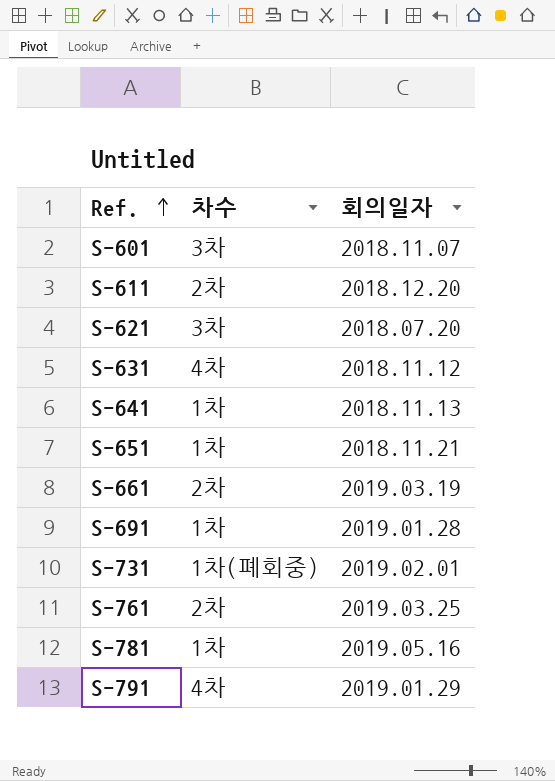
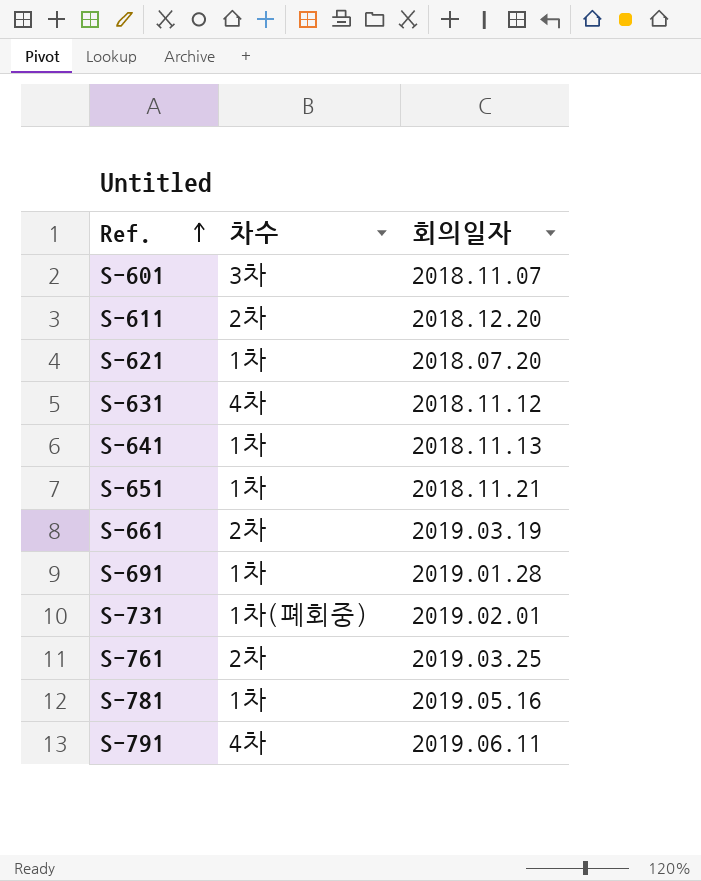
S-621 | 차수: 3차 -> 1차
S-791 | 회의일자: 2019.01.29 -> 2019.06.11

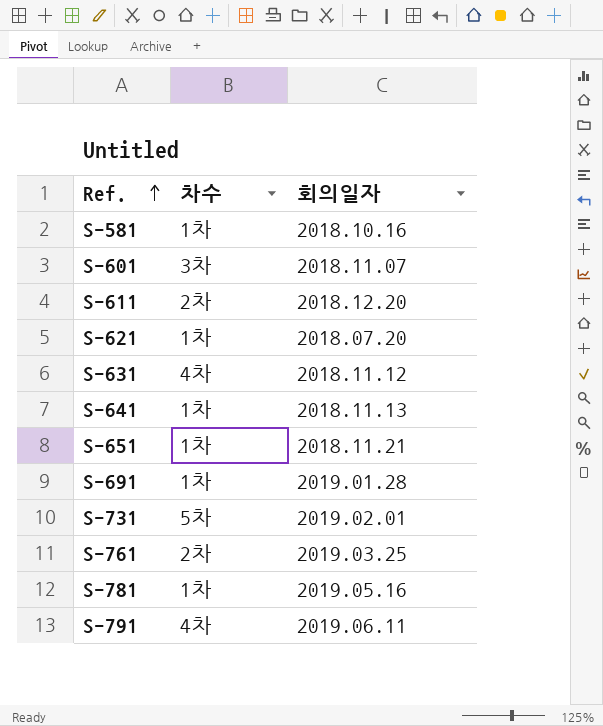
row S-661: 2차 | 2019.03.19 -> none
row S-581: none -> 1차 | 2018.10.16
S-731 | 차수: 1차(폐회중) -> 5차

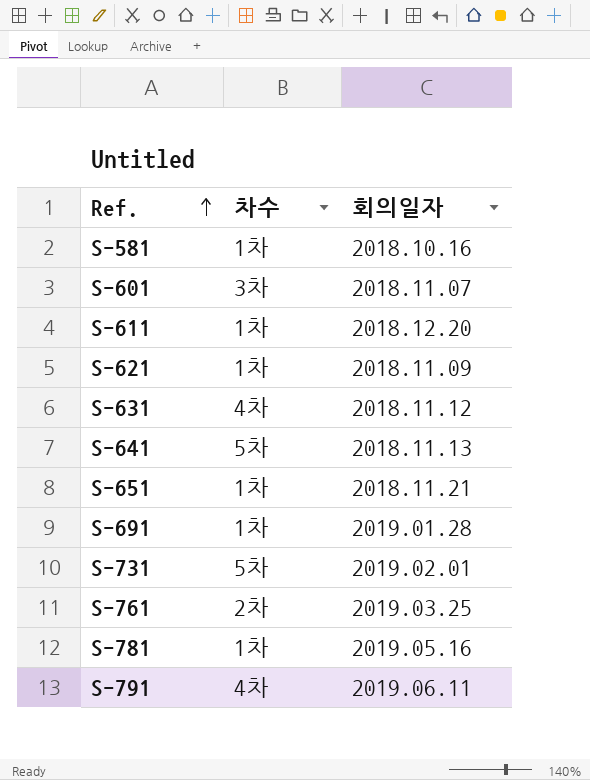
S-611 | 차수: 2차 -> 1차
S-621 | 회의일자: 2018.07.20 -> 2018.11.09
S-641 | 차수: 1차 -> 5차

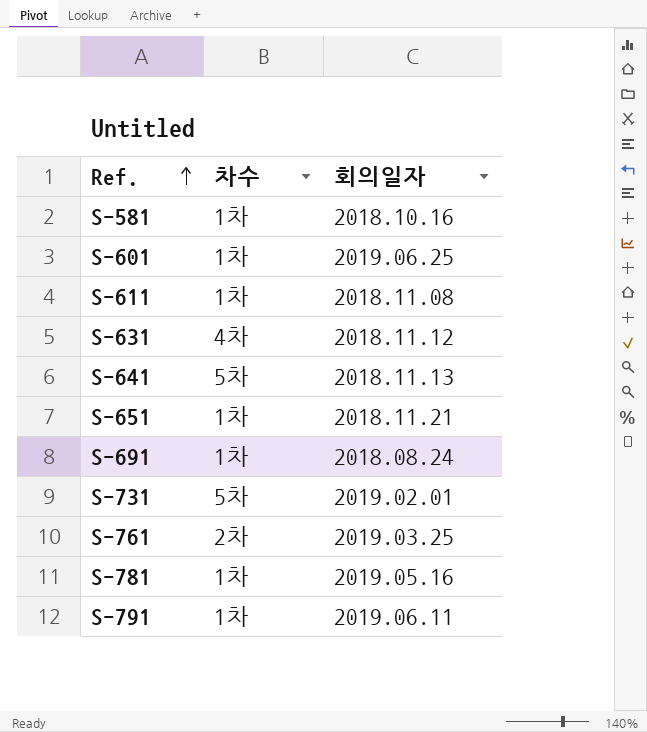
row S-621: 1차 | 2018.11.09 -> none
S-601 | 차수: 3차 -> 1차
S-601 | 회의일자: 2018.11.07 -> 2019.06.25
S-611 | 회의일자: 2018.12.20 -> 2018.11.08
S-691 | 회의일자: 2019.01.28 -> 2018.08.24
S-791 | 차수: 4차 -> 1차

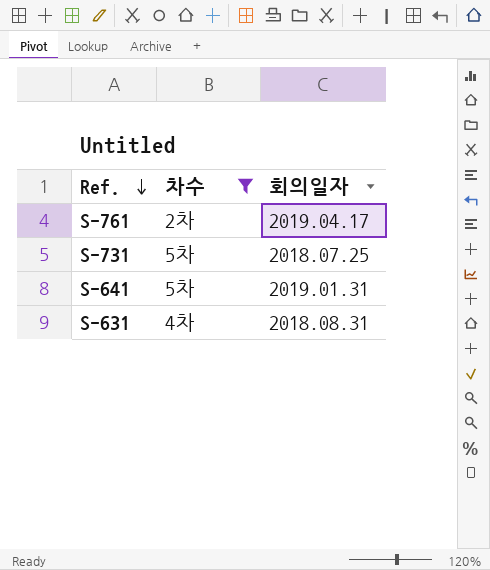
filter: none -> 차수 != 1차
row order: Ref. ascending -> Ref. descending
S-761 | 회의일자: 2019.03.25 -> 2019.04.17
S-731 | 회의일자: 2019.02.01 -> 2018.07.25
S-641 | 회의일자: 2018.11.13 -> 2019.01.31
S-631 | 회의일자: 2018.11.12 -> 2018.08.31

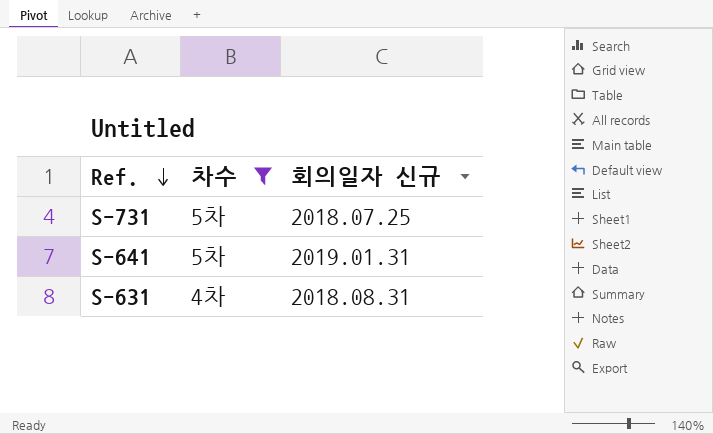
column name: 회의일자 -> 회의일자 신규
row S-761: 2차 | 2019.04.17 -> none

